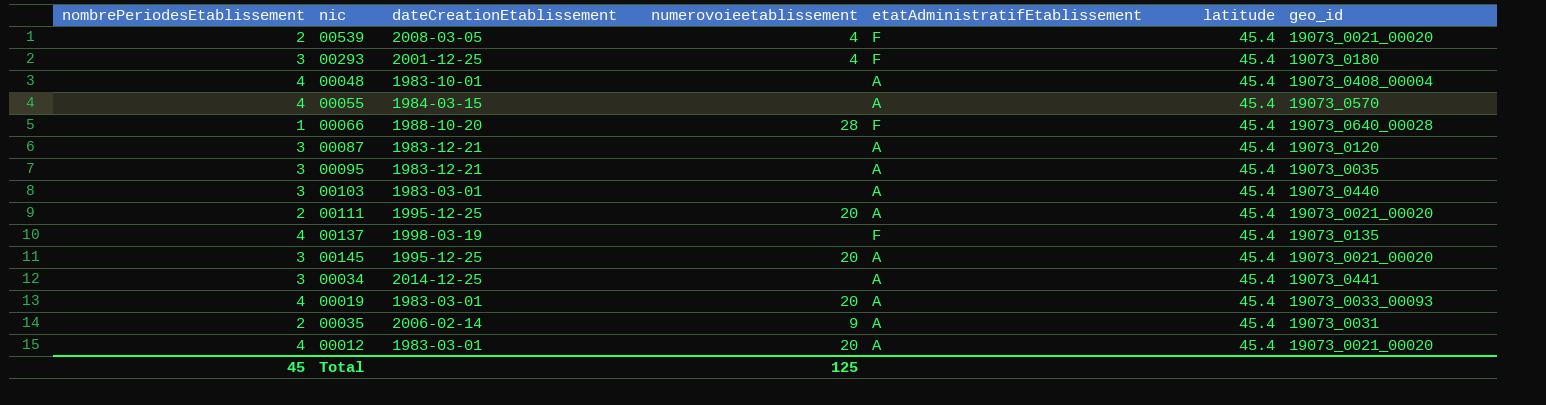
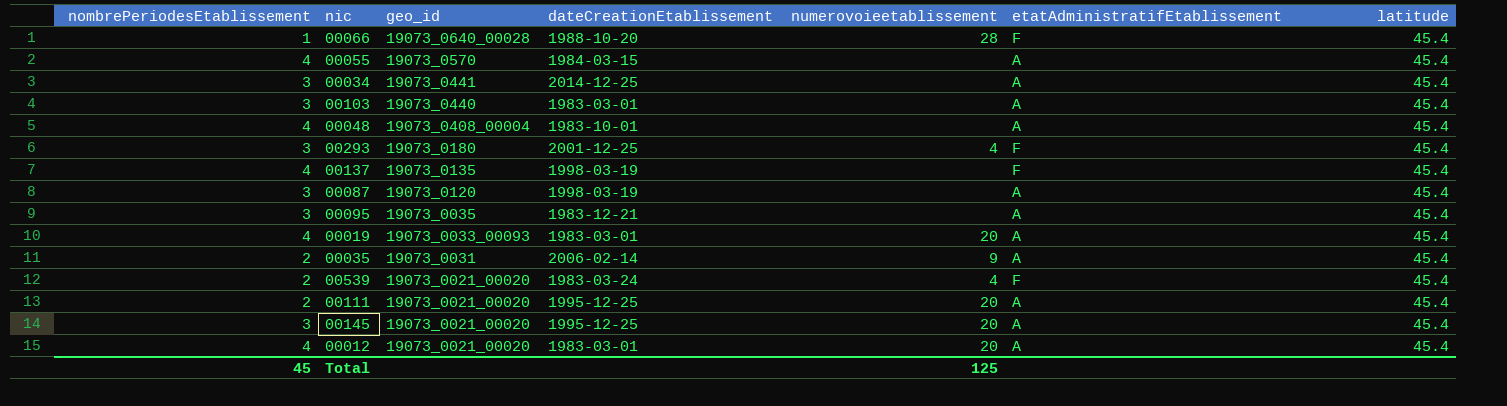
row order: none -> geo_id descending
column geo_id | position: 7 -> 3
00087 | dateCreationEtablissement: 1983-12-21 -> 1998-03-19
00539 | dateCreationEtablissement: 2008-03-05 -> 1983-03-24

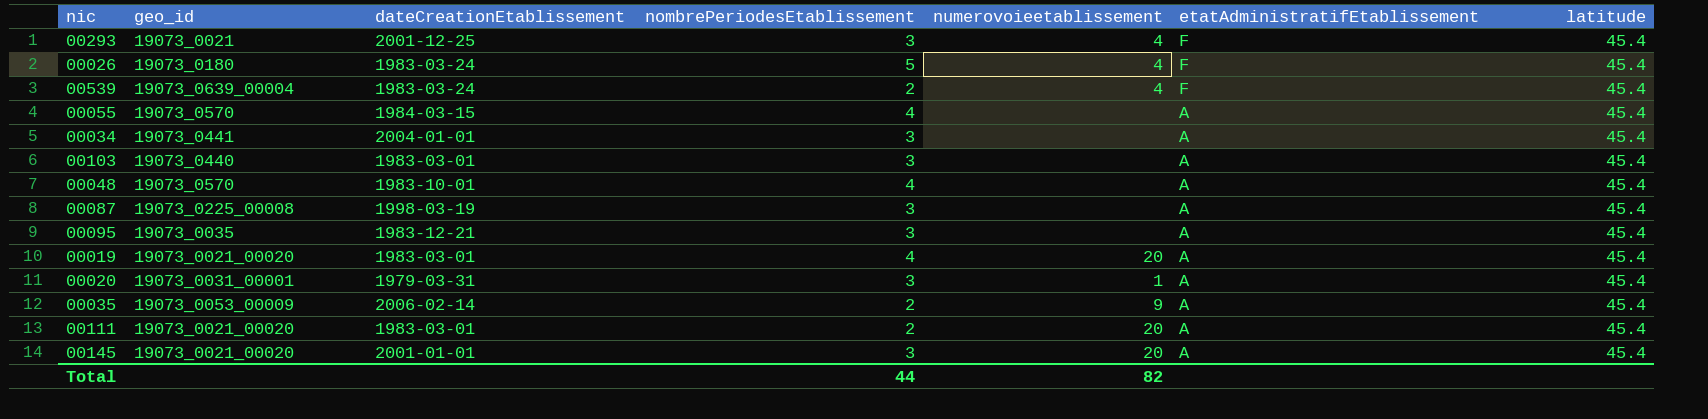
row order: geo_id descending -> etatAdministratifEtablissement descending
column nombrePeriodesEtablissement | position: 1 -> 4
row 00066: 1 | 19073_0640_00028 | 1988-10-20 | 28 | F | 45.4 -> none
row 00137: 4 | 19073_0135 | 1998-03-19 | none | F | 45.4 -> none
row 00012: 4 | 19073_0021_00020 | 1983-03-01 | 20 | A | 45.4 -> none
00293 | geo_id: 19073_0180 -> 19073_0021
row 00026: none -> 19073_0180 | 1983-03-24 | 5 | 4 | F | 45.4
00539 | geo_id: 19073_0021_00020 -> 19073_0639_00004
00034 | dateCreationEtablissement: 2014-12-25 -> 2004-01-01
00048 | geo_id: 19073_0408_00004 -> 19073_0570
00087 | geo_id: 19073_0120 -> 19073_0225_00008
00019 | geo_id: 19073_0033_00093 -> 19073_0021_00020
row 00020: none -> 19073_0031_00001 | 1979-03-31 | 3 | 1 | A | 45.4
00035 | geo_id: 19073_0031 -> 19073_0053_00009
00111 | dateCreationEtablissement: 1995-12-25 -> 1983-03-01
00145 | dateCreationEtablissement: 1995-12-25 -> 2001-01-01
Total | nombrePeriodesEtablissement: 45 -> 44
Total | numerovoieetablissement: 125 -> 82

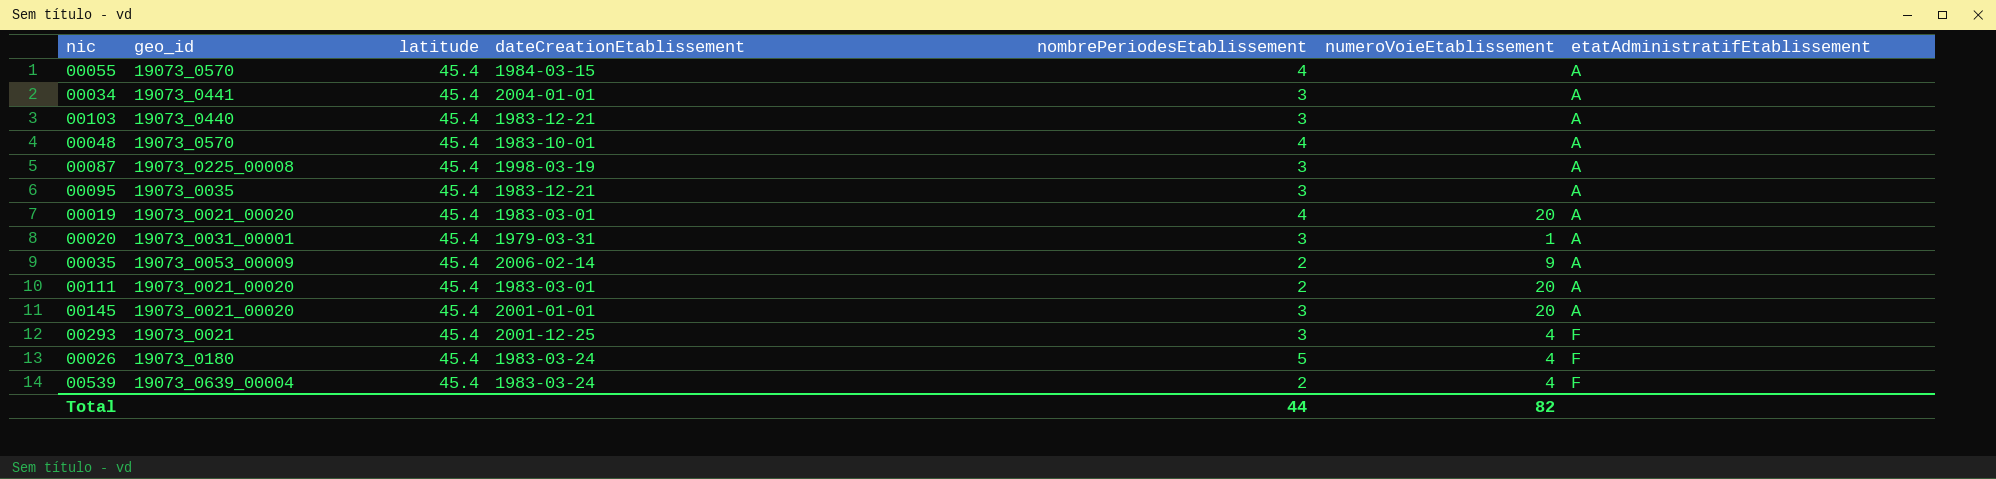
row order: etatAdministratifEtablissement descending -> etatAdministratifEtablissement ascending
column latitude | position: 7 -> 3
column name: numerovoieetablissement -> numeroVoieEtablissement
00103 | dateCreationEtablissement: 1983-03-01 -> 1983-12-21

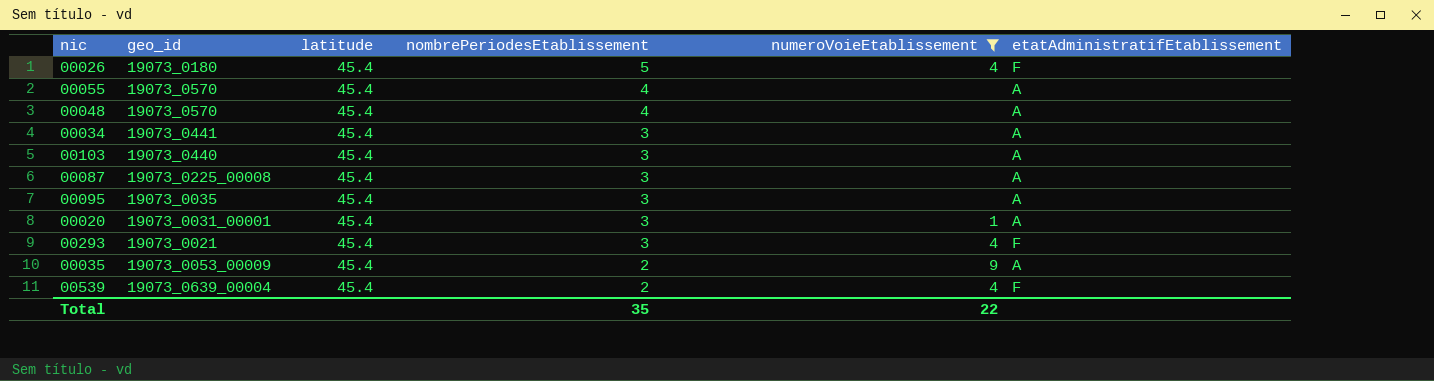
filter: none -> numeroVoieEtablissement != 20
row order: etatAdministratifEtablissement ascending -> nombrePeriodesEtablissement descending
column dateCreationEtablissement | position: 4 -> none
Total | nombrePeriodesEtablissement: 44 -> 35
Total | numeroVoieEtablissement: 82 -> 22

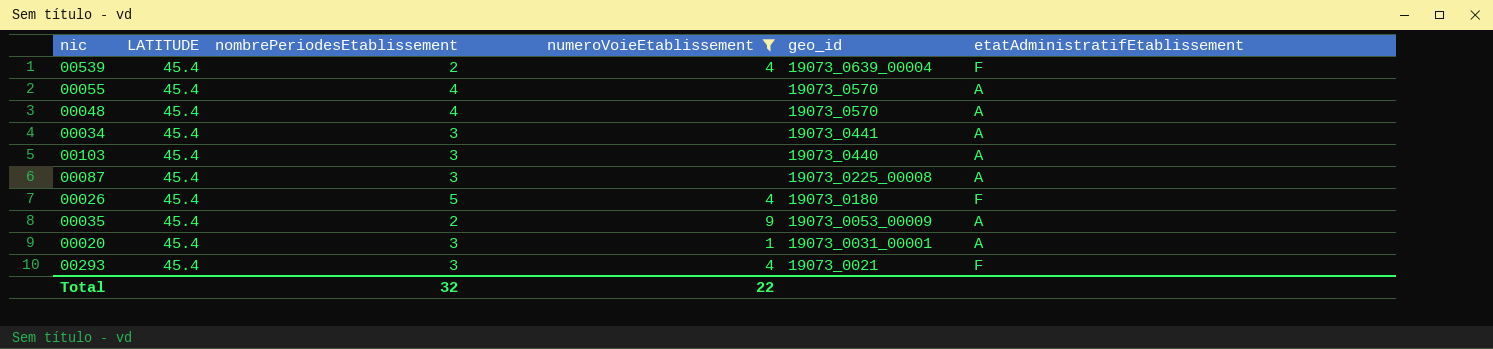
row order: nombrePeriodesEtablissement descending -> geo_id descending
column name: latitude -> LATITUDE
column geo_id | position: 2 -> 5
row 00095: 19073_0035 | 45.4 | 3 | none | A -> none
Total | nombrePeriodesEtablissement: 35 -> 32

